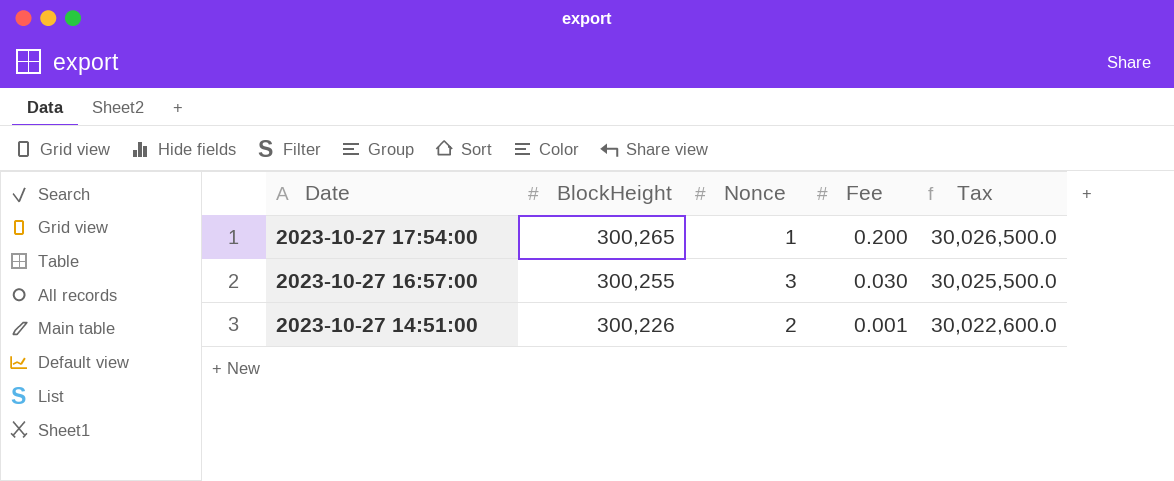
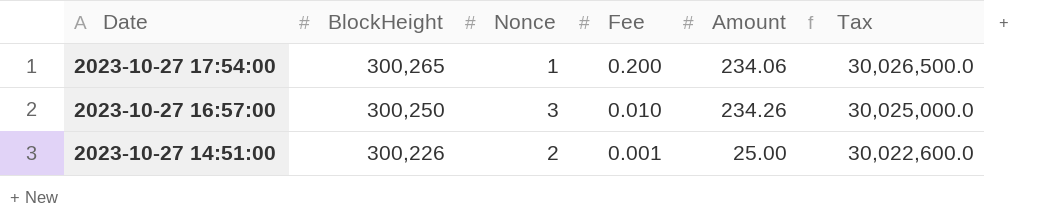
column Amount | position: none -> 5
2023-10-27 16:57:00 | BlockHeight: 300,255 -> 300,250
2023-10-27 16:57:00 | Fee: 0.030 -> 0.010
2023-10-27 16:57:00 | Tax: 30,025,500.0 -> 30,025,000.0

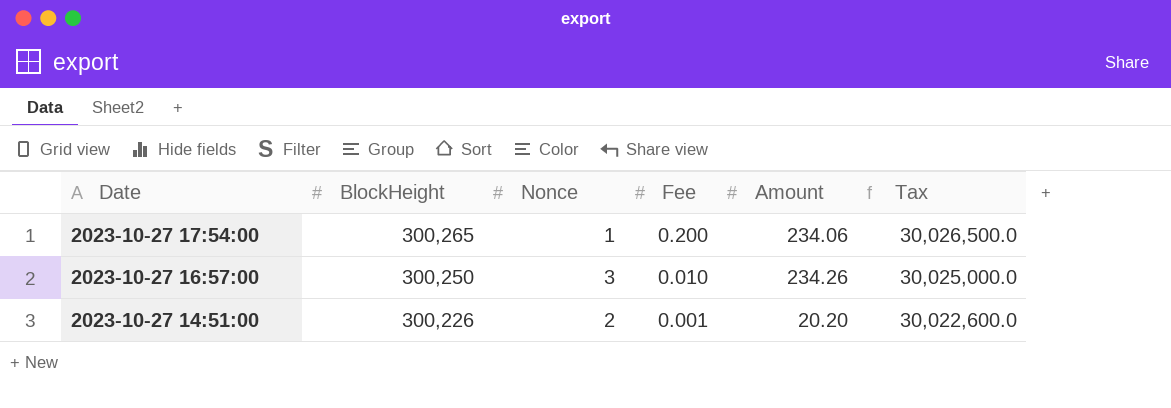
2023-10-27 14:51:00 | Amount: 25.00 -> 20.20

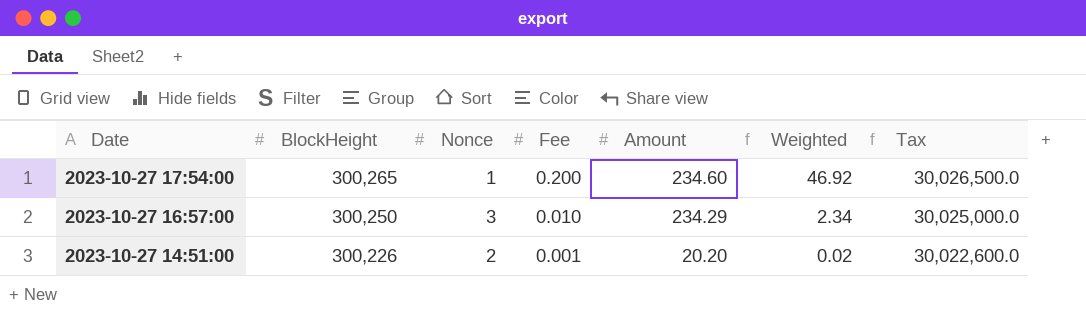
column Weighted | formula: none -> [Fee] * [Amount]
2023-10-27 17:54:00 | Amount: 234.06 -> 234.60
2023-10-27 16:57:00 | Amount: 234.26 -> 234.29

